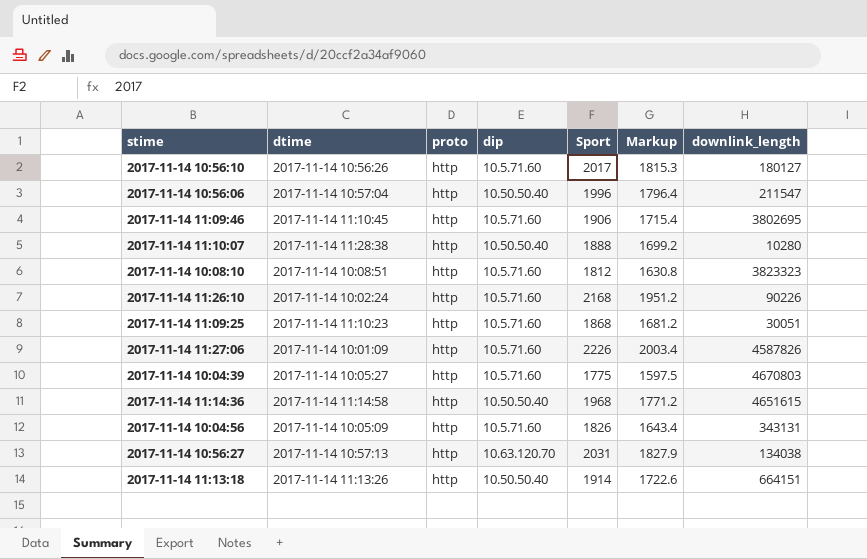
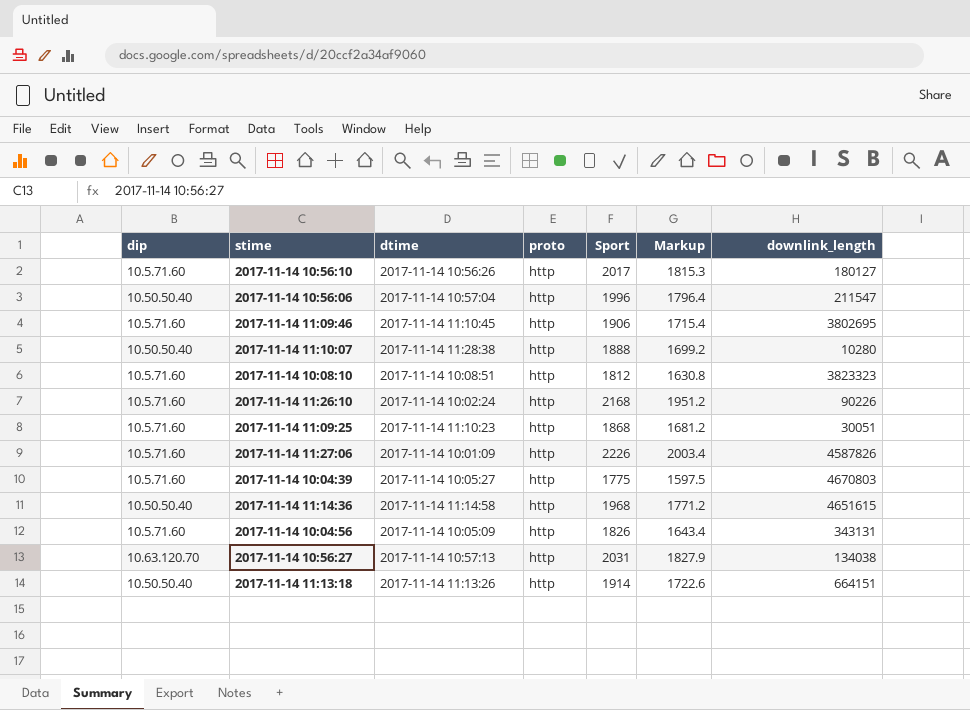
column dip | position: 4 -> 1

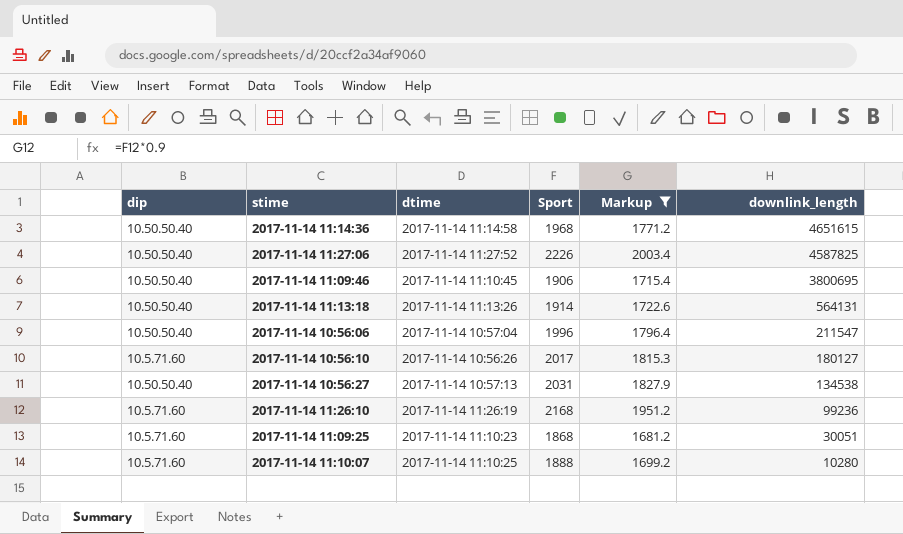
filter: none -> Markup >= 1681.2
row order: none -> downlink_length descending
column proto | position: 4 -> none
2017-11-14 11:27:06 | dip: 10.5.71.60 -> 10.50.50.40
2017-11-14 11:27:06 | dtime: 2017-11-14 10:01:09 -> 2017-11-14 11:27:52
2017-11-14 11:27:06 | downlink_length: 4587826 -> 4587825
2017-11-14 11:09:46 | dip: 10.5.71.60 -> 10.50.50.40
2017-11-14 11:09:46 | downlink_length: 3802695 -> 3800695
2017-11-14 11:13:18 | downlink_length: 664151 -> 564131
2017-11-14 10:56:27 | dip: 10.63.120.70 -> 10.50.50.40
2017-11-14 10:56:27 | downlink_length: 134038 -> 134538
2017-11-14 11:26:10 | dtime: 2017-11-14 10:02:24 -> 2017-11-14 11:26:19
2017-11-14 11:26:10 | downlink_length: 90226 -> 99236
2017-11-14 11:10:07 | dip: 10.50.50.40 -> 10.5.71.60
2017-11-14 11:10:07 | dtime: 2017-11-14 11:28:38 -> 2017-11-14 11:10:25

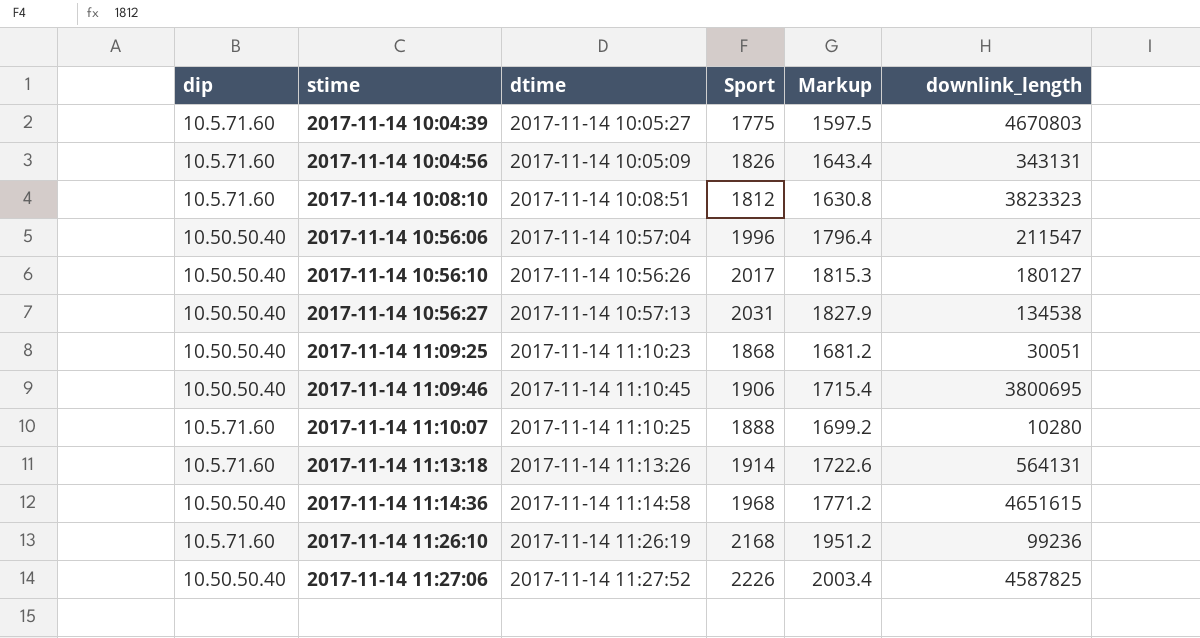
filter: Markup >= 1681.2 -> none
row order: downlink_length descending -> stime ascending
2017-11-14 10:56:10 | dip: 10.5.71.60 -> 10.50.50.40
2017-11-14 11:09:25 | dip: 10.5.71.60 -> 10.50.50.40
2017-11-14 11:13:18 | dip: 10.50.50.40 -> 10.5.71.60

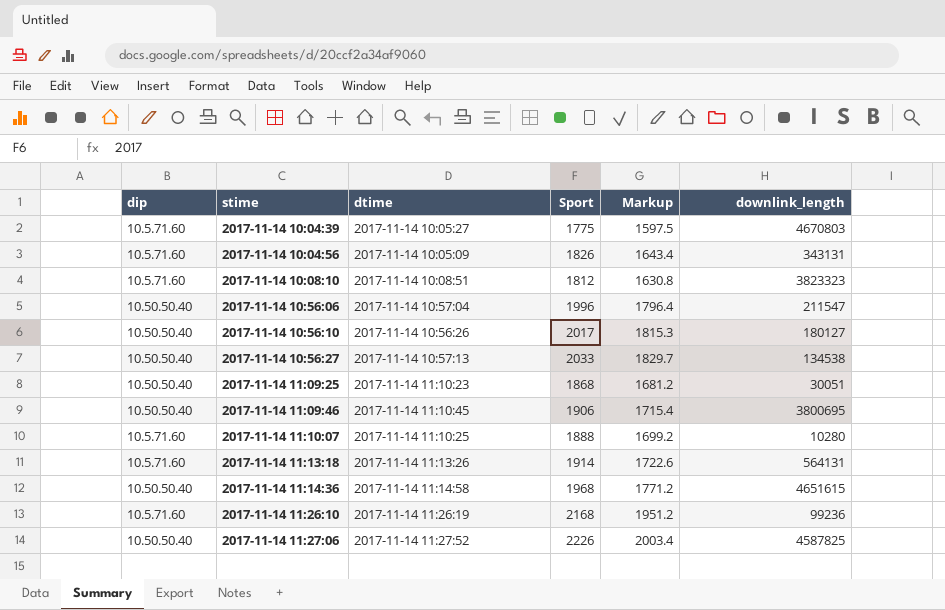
2017-11-14 10:56:27 | Sport: 2031 -> 2033
2017-11-14 10:56:27 | Markup: 1827.9 -> 1829.7

